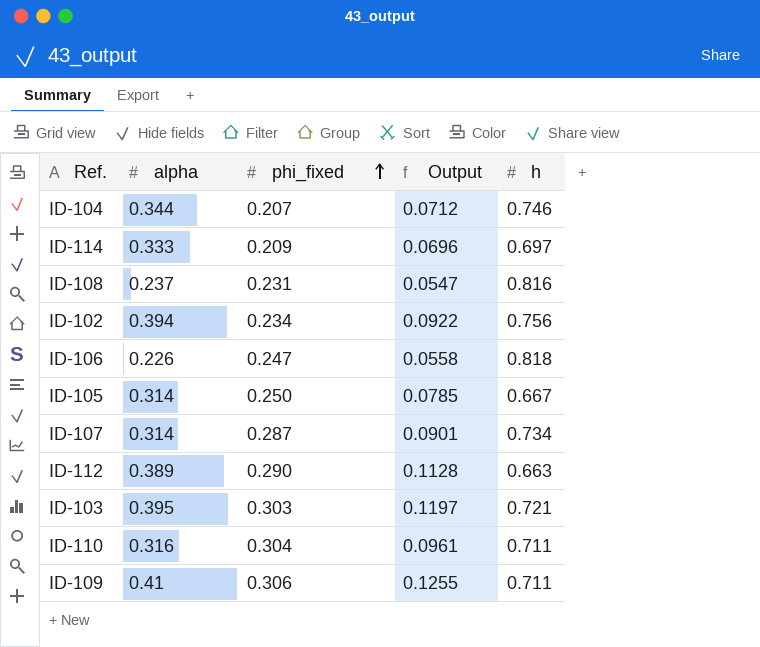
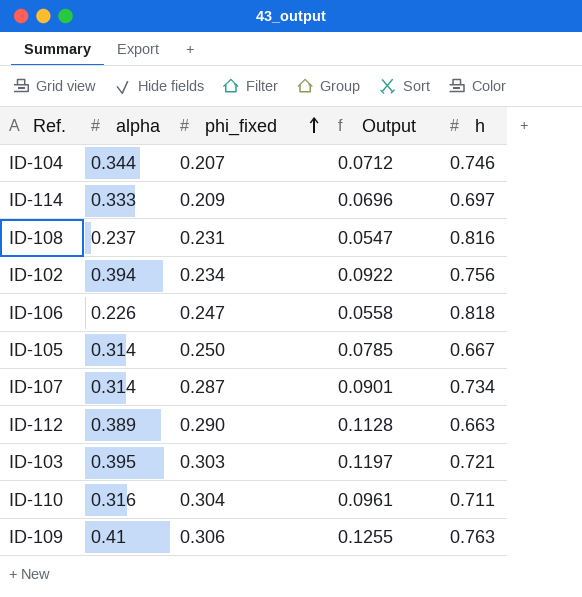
ID-109 | h: 0.711 -> 0.763

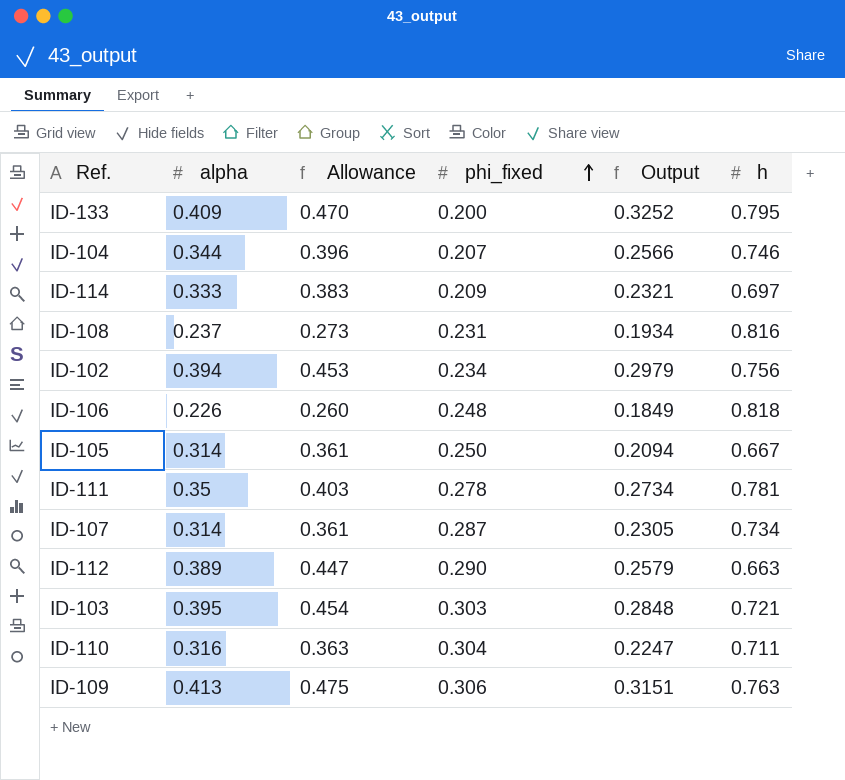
column Allowance | formula: none -> [alpha] * 1.15
column Output | formula: [alpha] * [phi_fixed] -> [alpha] * [h]
row ID-133: none -> 0.409 | 0.470 | 0.200 | 0.3252 | 0.795
ID-106 | phi_fixed: 0.247 -> 0.248
row ID-111: none -> 0.35 | 0.403 | 0.278 | 0.2734 | 0.781
ID-109 | alpha: 0.41 -> 0.413

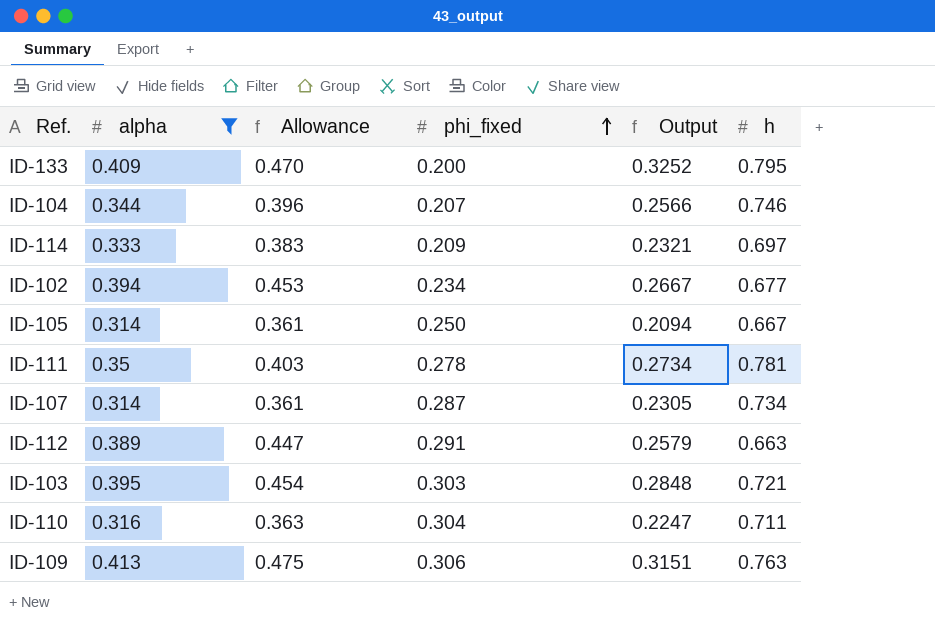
filter: none -> alpha >= 0.314
ID-102 | Output: 0.2979 -> 0.2667
ID-102 | h: 0.756 -> 0.677
ID-112 | phi_fixed: 0.290 -> 0.291

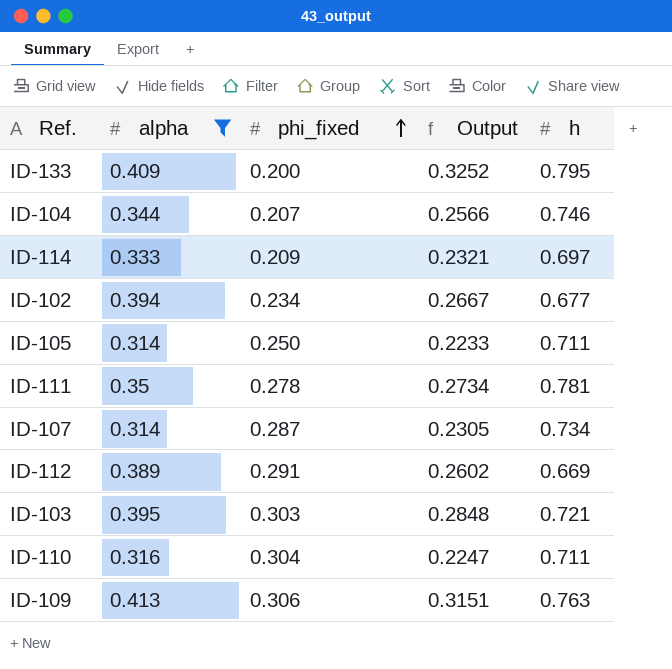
column Allowance | formula: [alpha] * 1.15 -> none
ID-105 | Output: 0.2094 -> 0.2233
ID-105 | h: 0.667 -> 0.711
ID-112 | Output: 0.2579 -> 0.2602
ID-112 | h: 0.663 -> 0.669

